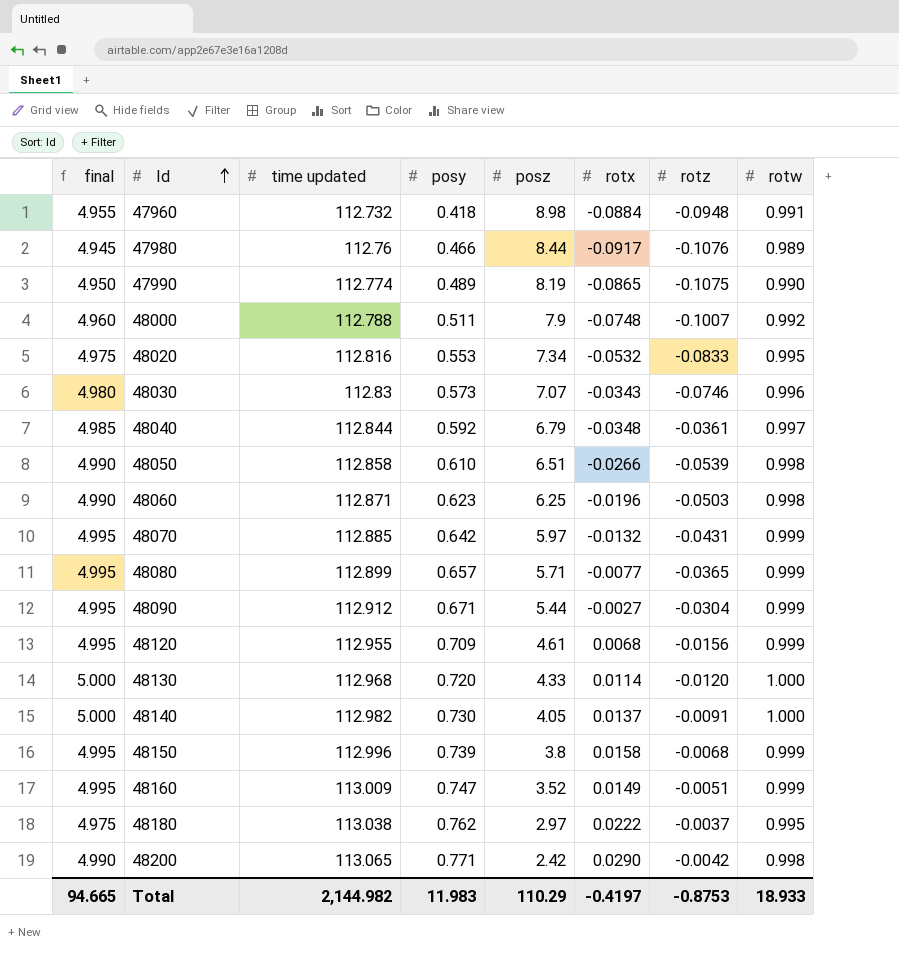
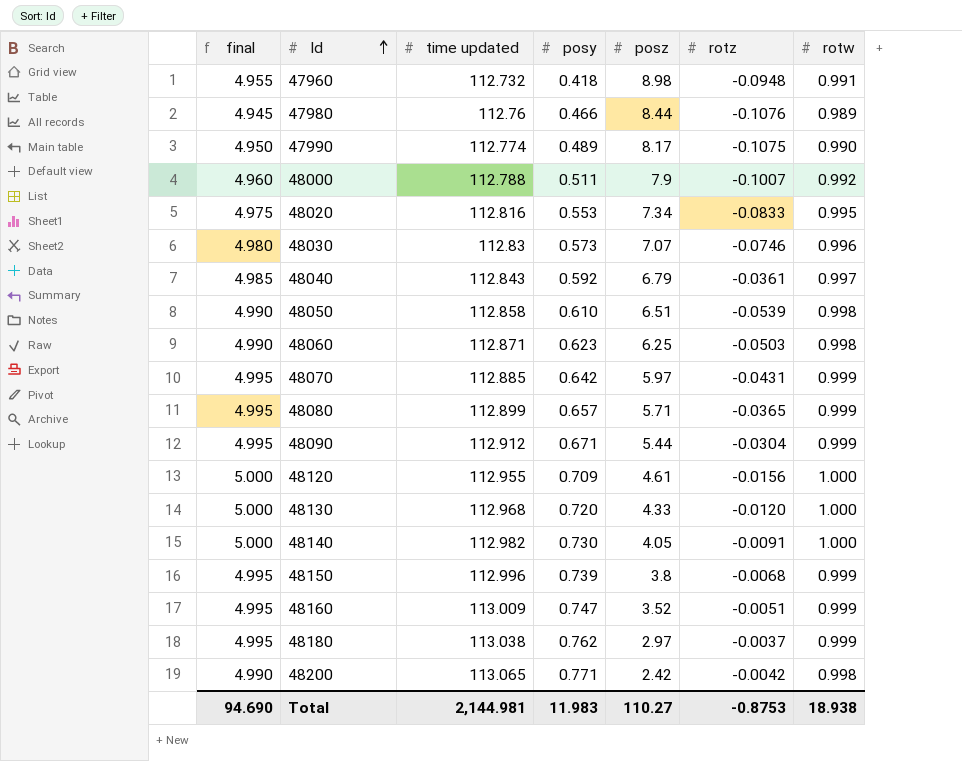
column rotx | position: 6 -> none
47990 | posz: 8.19 -> 8.17
48040 | time updated: 112.844 -> 112.843
48120 | final: 4.995 -> 5.000
48120 | rotw: 0.999 -> 1.000
48180 | final: 4.975 -> 4.995
48180 | rotw: 0.995 -> 0.999
Total | final: 94.665 -> 94.690
Total | time updated: 2,144.982 -> 2,144.981
Total | posz: 110.29 -> 110.27
Total | rotw: 18.933 -> 18.938

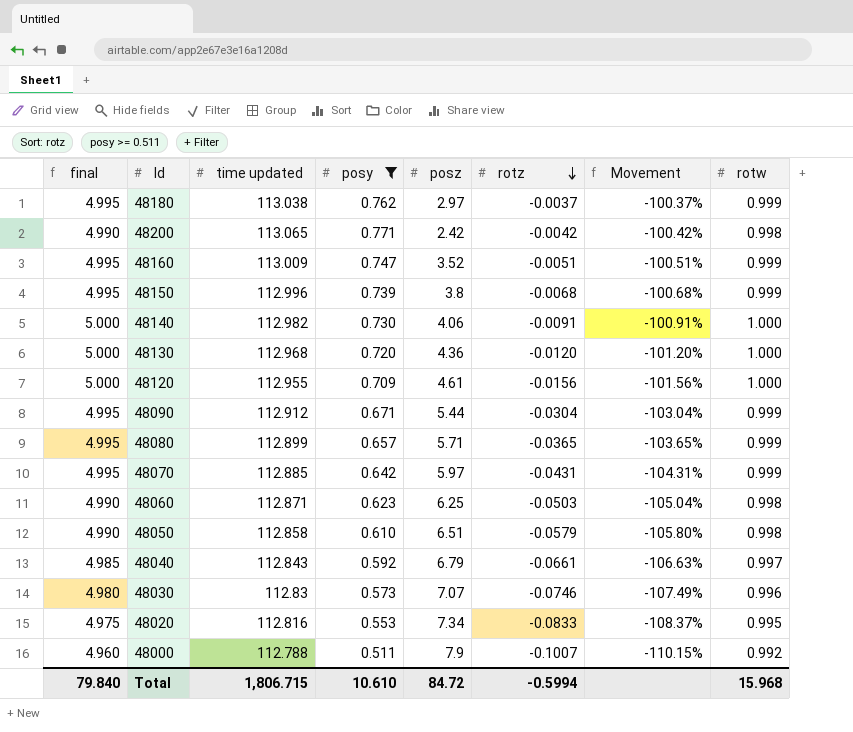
filter: none -> posy >= 0.511
row order: Id ascending -> rotz descending
column Movement | formula: none -> ([rotz] - [rotw]) / [rotw]
48140 | posz: 4.05 -> 4.06
48130 | posz: 4.33 -> 4.36
48050 | rotz: -0.0539 -> -0.0579
48040 | rotz: -0.0361 -> -0.0661
Total | final: 94.690 -> 79.840
Total | time updated: 2,144.981 -> 1,806.715
Total | posy: 11.983 -> 10.610
Total | posz: 110.27 -> 84.72
Total | rotz: -0.8753 -> -0.5994
Total | rotw: 18.938 -> 15.968

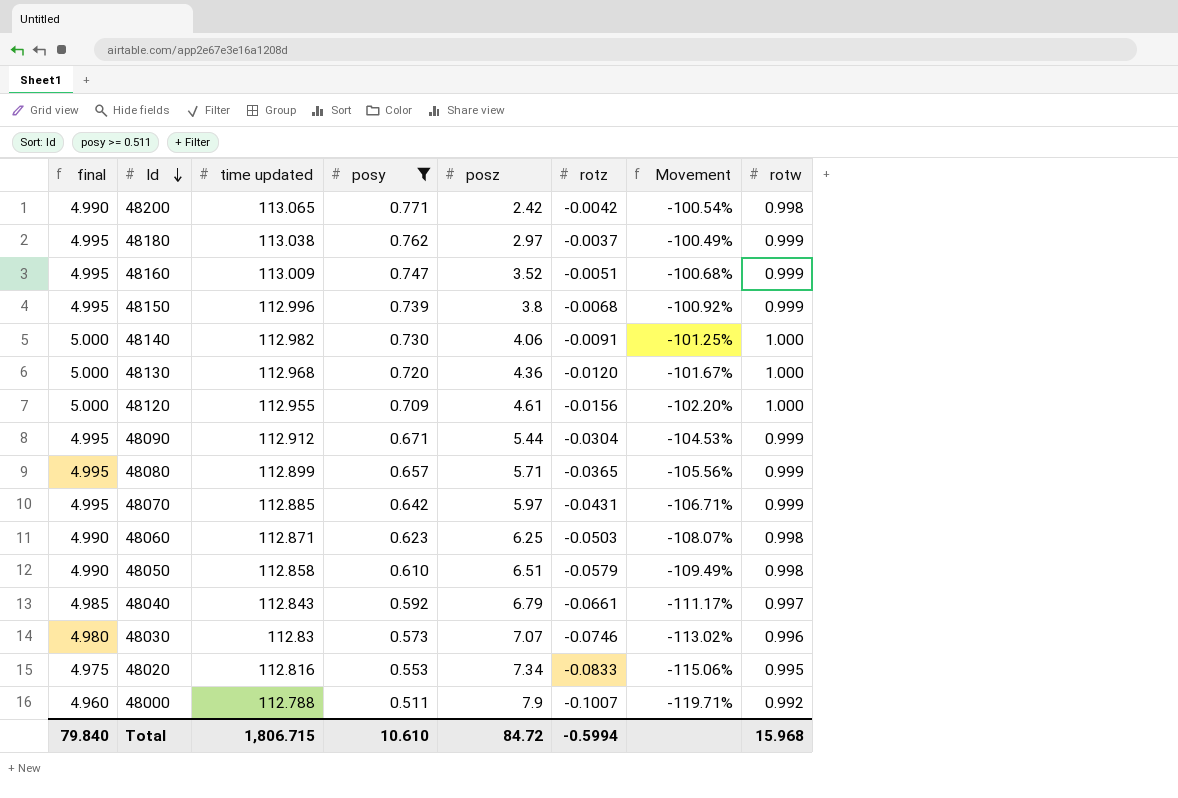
row order: rotz descending -> Id descending
column Movement | formula: ([rotz] - [rotw]) / [rotw] -> ([rotz] - [posy]) / [posy]

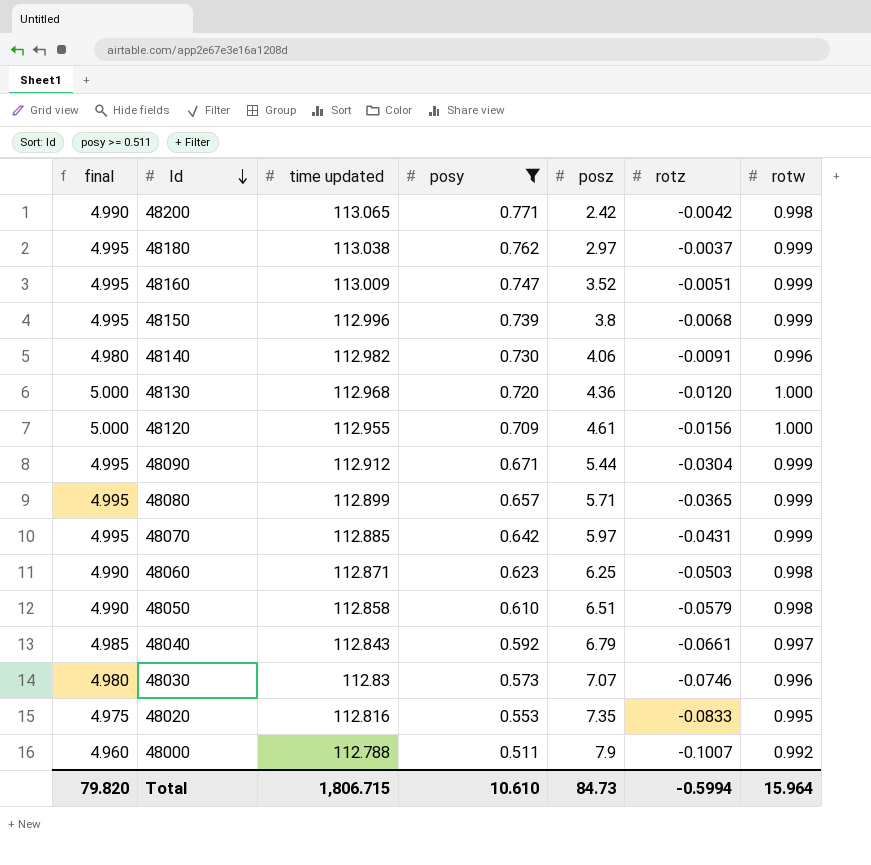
column Movement | formula: ([rotz] - [posy]) / [posy] -> none
48140 | final: 5.000 -> 4.980
48140 | rotw: 1.000 -> 0.996
48020 | posz: 7.34 -> 7.35
Total | final: 79.840 -> 79.820
Total | posz: 84.72 -> 84.73
Total | rotw: 15.968 -> 15.964

